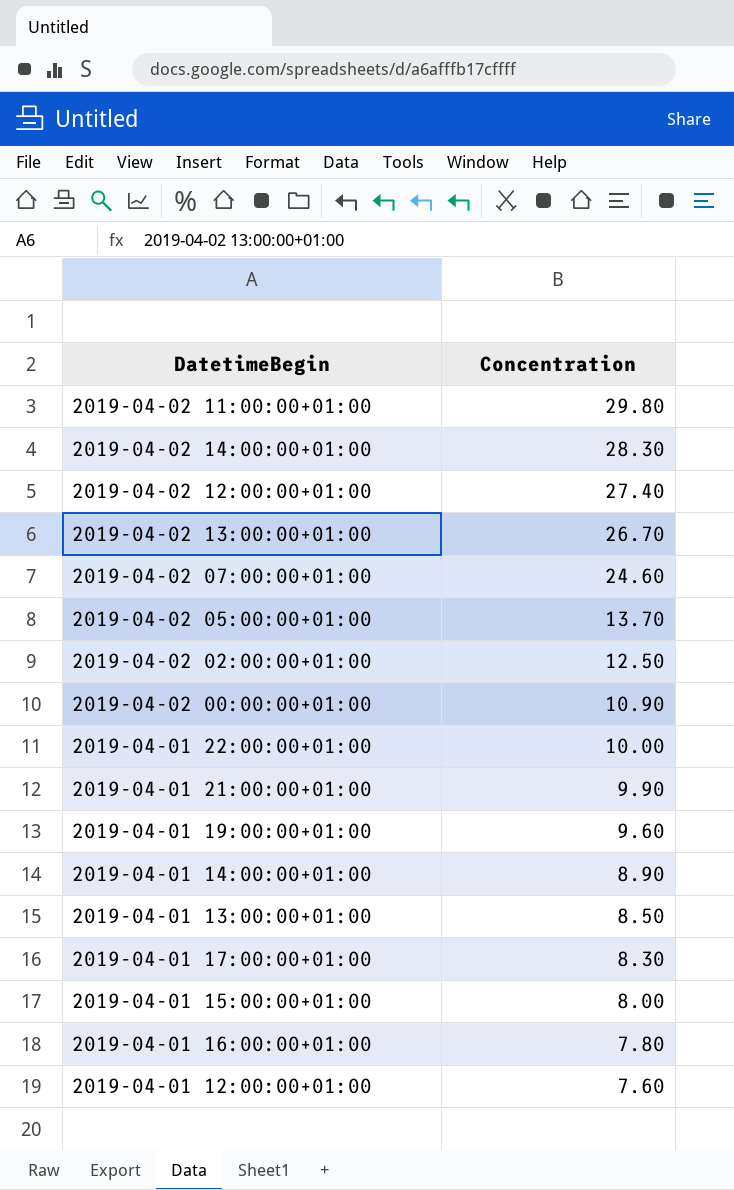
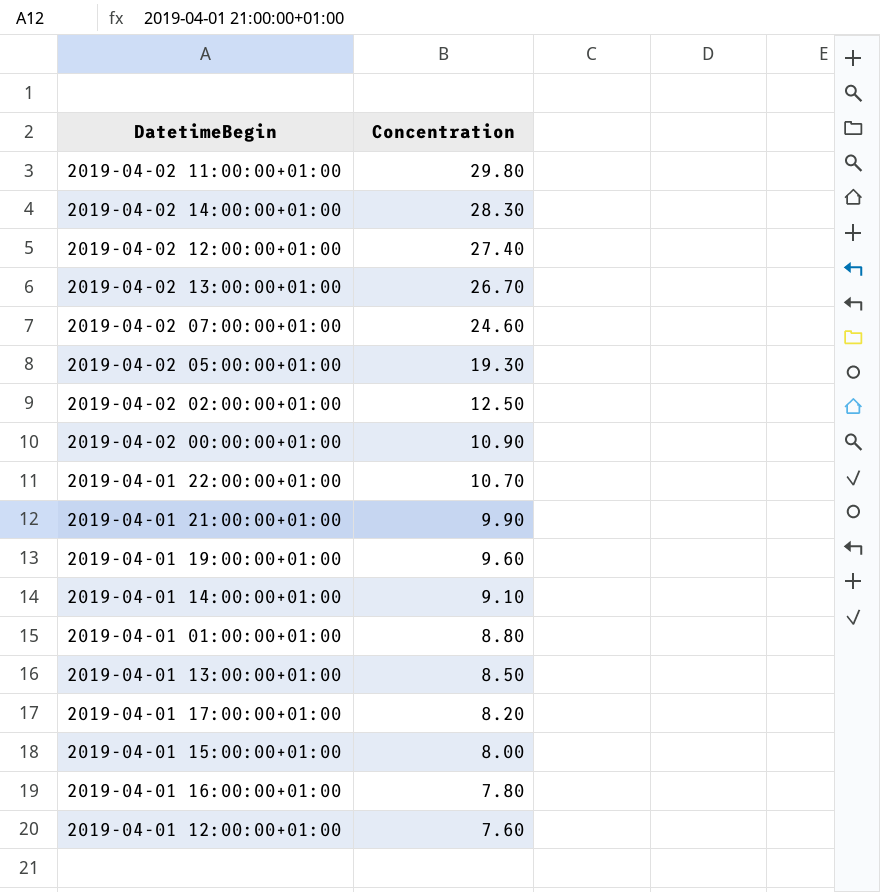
2019-04-02 05:00:00+01:00 | Concentration: 13.70 -> 19.30
2019-04-01 22:00:00+01:00 | Concentration: 10.00 -> 10.70
2019-04-01 14:00:00+01:00 | Concentration: 8.90 -> 9.10
row 2019-04-01 01:00:00+01:00: none -> 8.80
2019-04-01 17:00:00+01:00 | Concentration: 8.30 -> 8.20

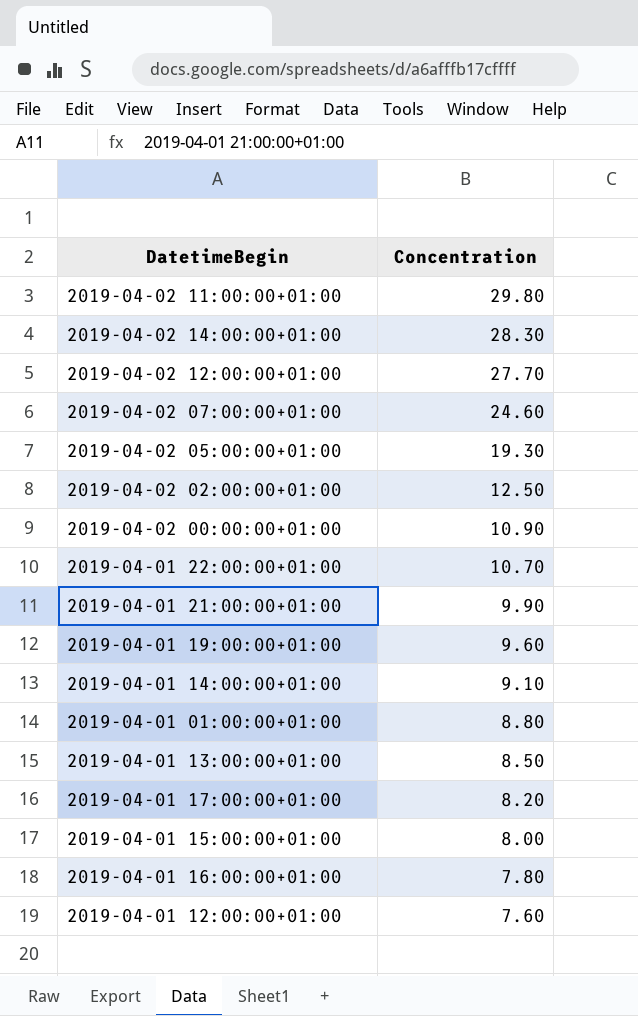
row 2019-04-02 13:00:00+01:00: 26.70 -> none
2019-04-02 12:00:00+01:00 | Concentration: 27.40 -> 27.70

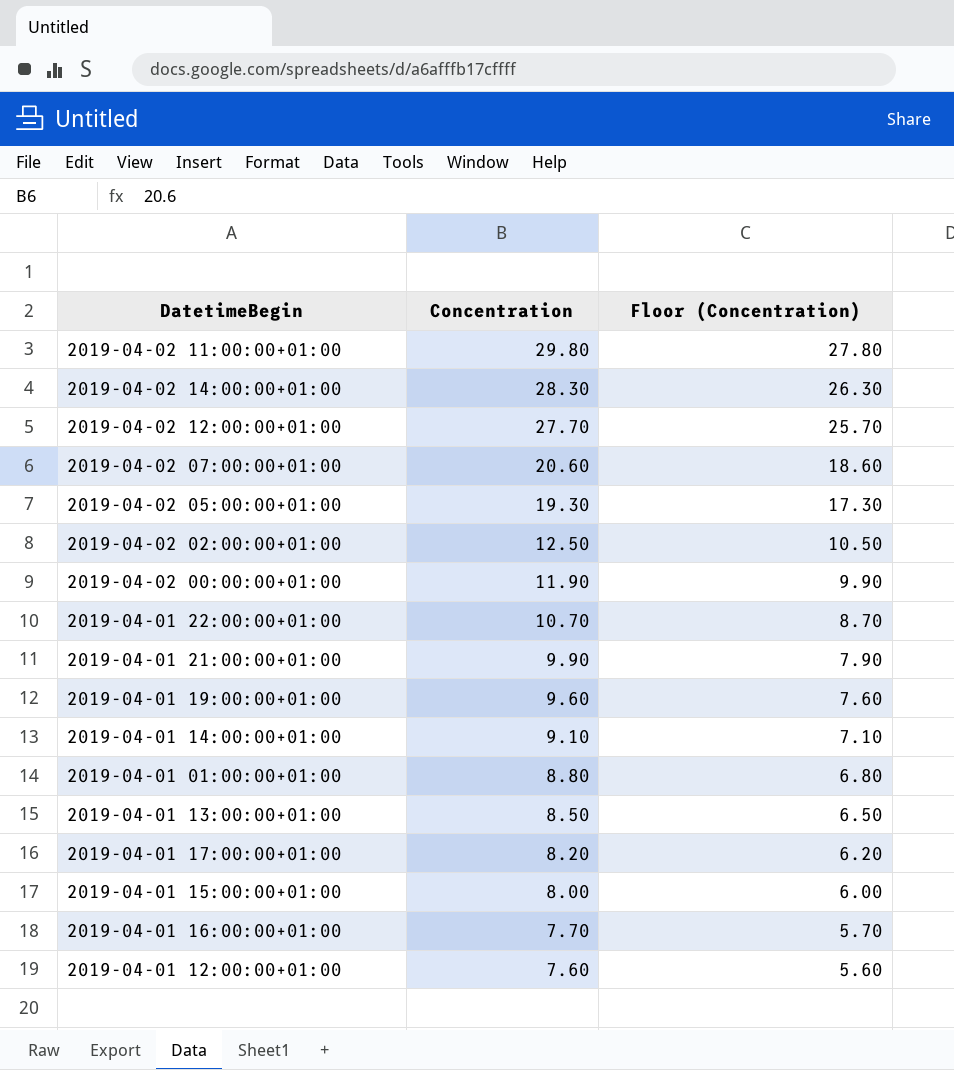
column Floor (Concentration) | formula: none -> [Concentration] - 2
2019-04-02 07:00:00+01:00 | Concentration: 24.60 -> 20.60
2019-04-02 00:00:00+01:00 | Concentration: 10.90 -> 11.90
2019-04-01 16:00:00+01:00 | Concentration: 7.80 -> 7.70

